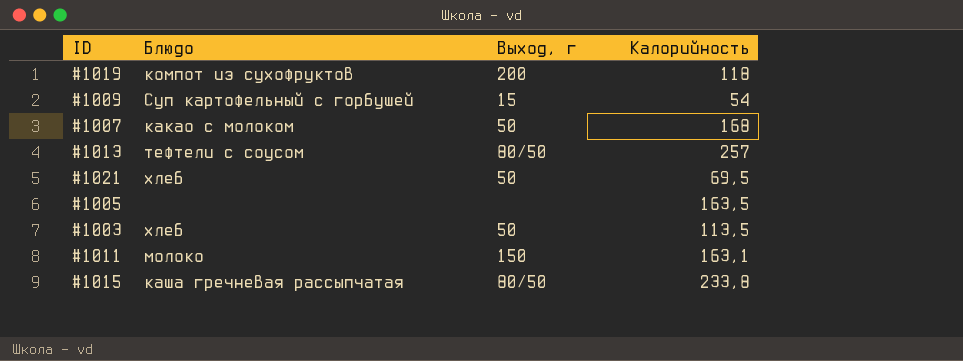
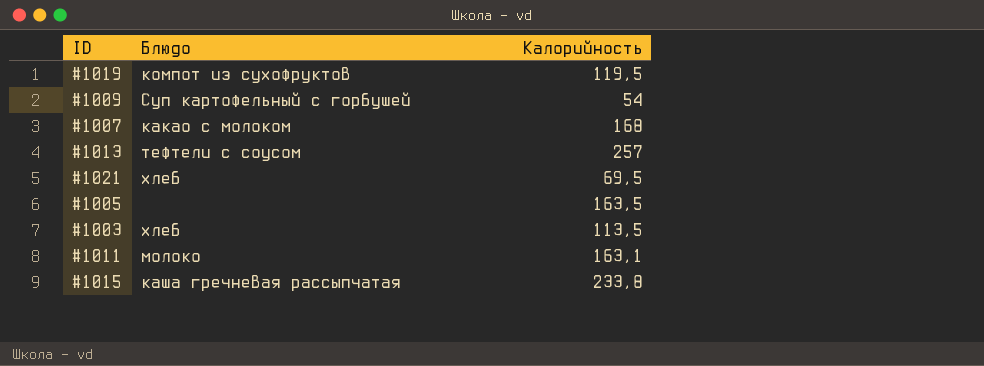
column Выход, г | position: 3 -> none
#1019 | Калорийность: 118 -> 119,5

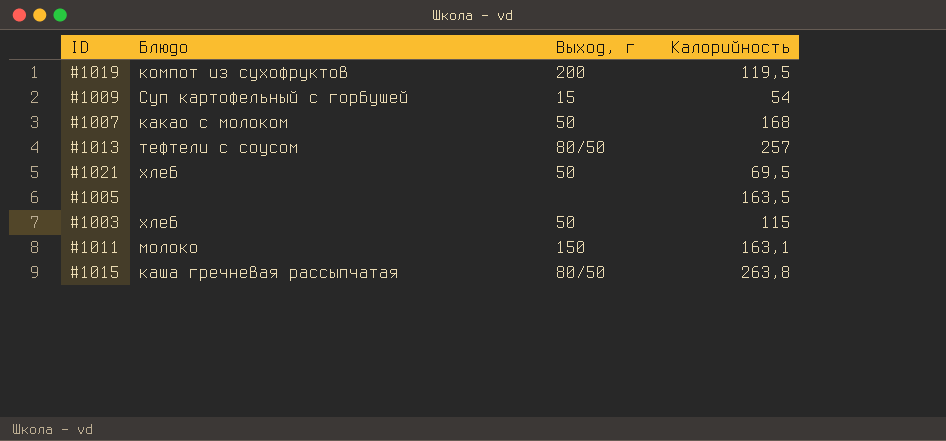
column Выход, г | position: none -> 3
#1003 | Калорийность: 113,5 -> 115
#1015 | Калорийность: 233,8 -> 263,8

